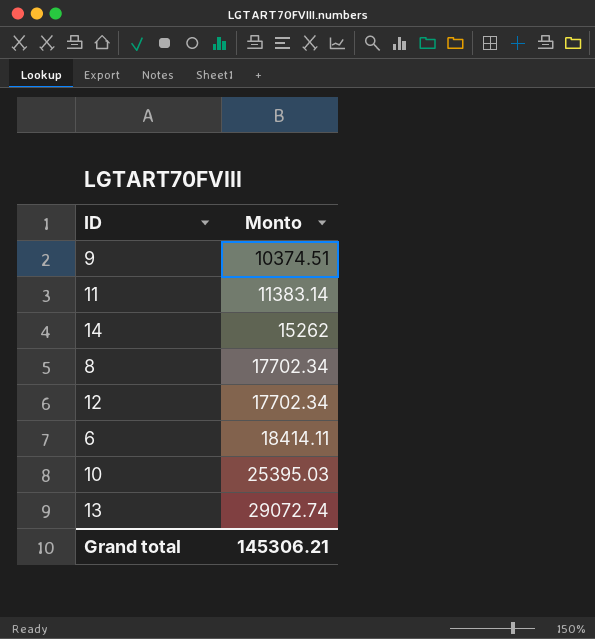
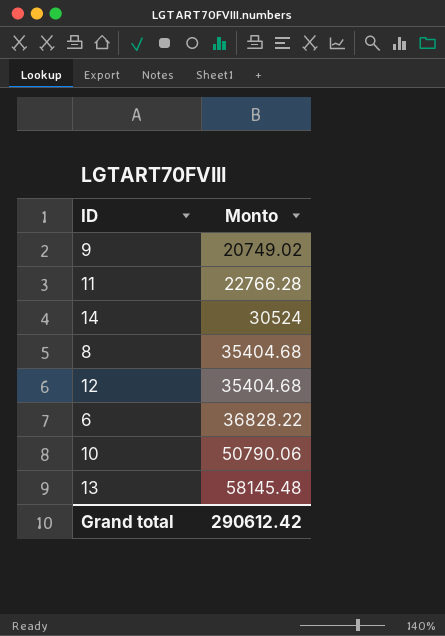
9 | Monto: 10374.51 -> 20749.02
11 | Monto: 11383.14 -> 22766.28
14 | Monto: 15262 -> 30524
8 | Monto: 17702.34 -> 35404.68
12 | Monto: 17702.34 -> 35404.68
6 | Monto: 18414.11 -> 36828.22
10 | Monto: 25395.03 -> 50790.06
13 | Monto: 29072.74 -> 58145.48
Grand total | Monto: 145306.21 -> 290612.42

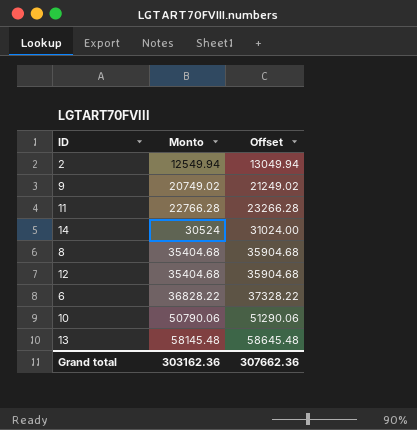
column Offset | formula: none -> [Monto] + 500
row 2: none -> 12549.94 | 13049.94
Grand total | Monto: 290612.42 -> 303162.36

